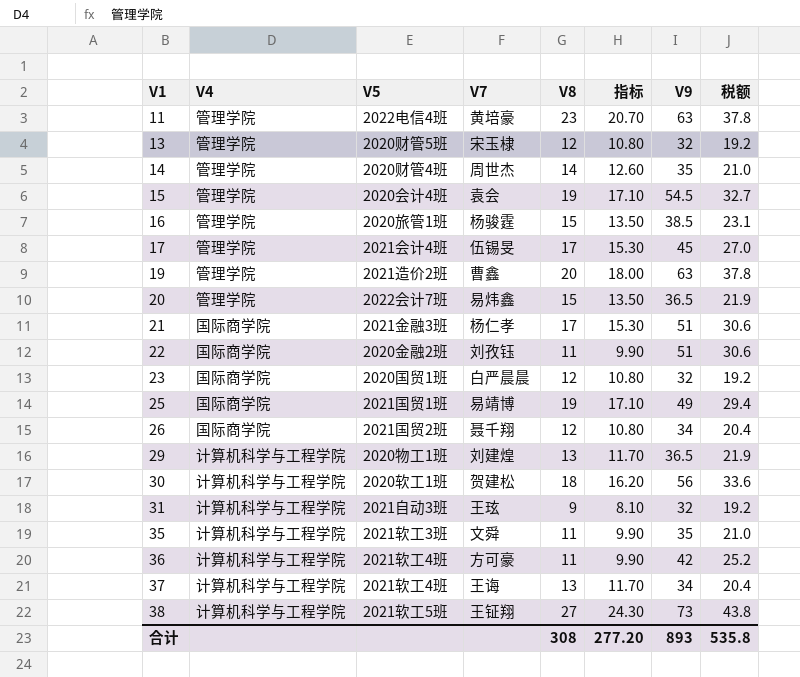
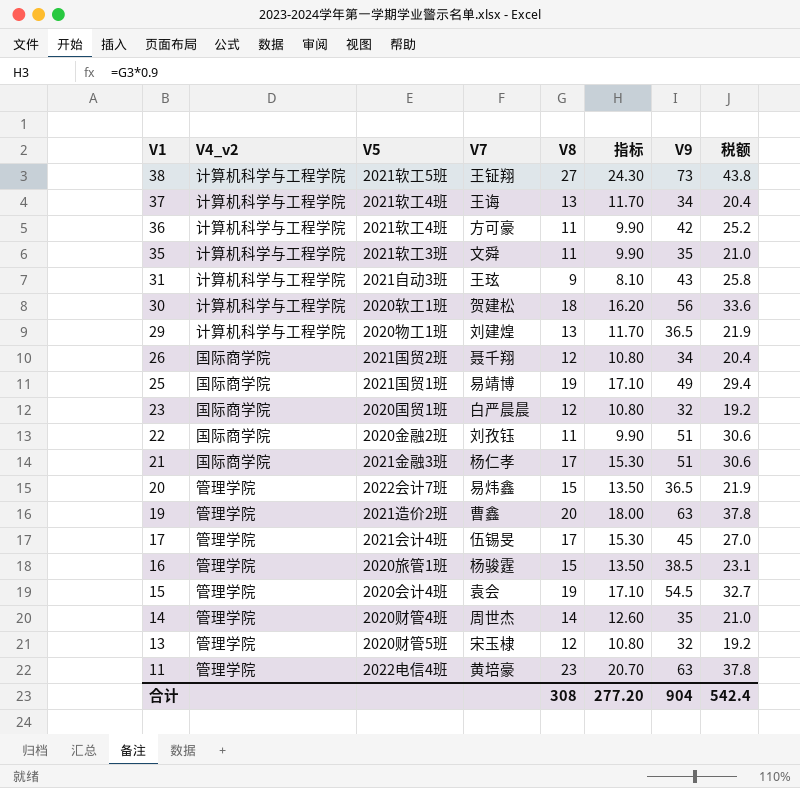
row order: V1 ascending -> V1 descending
column name: V4 -> V4_v2
31 | V9: 32 -> 43
31 | 税额: 19.2 -> 25.8
合计 | V9: 893 -> 904
合计 | 税额: 535.8 -> 542.4

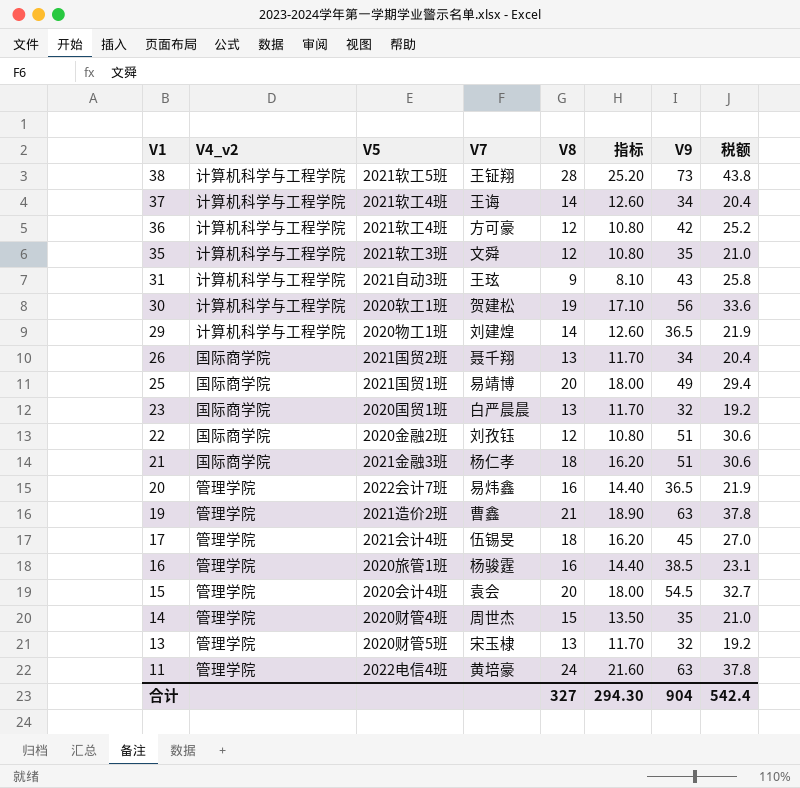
38 | V8: 27 -> 28
38 | 指标: 24.30 -> 25.20
37 | V8: 13 -> 14
37 | 指标: 11.70 -> 12.60
36 | V8: 11 -> 12
36 | 指标: 9.90 -> 10.80
35 | V8: 11 -> 12
35 | 指标: 9.90 -> 10.80
30 | V8: 18 -> 19
30 | 指标: 16.20 -> 17.10
29 | V8: 13 -> 14
29 | 指标: 11.70 -> 12.60
26 | V8: 12 -> 13
26 | 指标: 10.80 -> 11.70
25 | V8: 19 -> 20
25 | 指标: 17.10 -> 18.00
23 | V8: 12 -> 13
23 | 指标: 10.80 -> 11.70
22 | V8: 11 -> 12
22 | 指标: 9.90 -> 10.80
21 | V8: 17 -> 18
21 | 指标: 15.30 -> 16.20
20 | V8: 15 -> 16
20 | 指标: 13.50 -> 14.40
19 | V8: 20 -> 21
19 | 指标: 18.00 -> 18.90
17 | V8: 17 -> 18
17 | 指标: 15.30 -> 16.20
16 | V8: 15 -> 16
16 | 指标: 13.50 -> 14.40
15 | V8: 19 -> 20
15 | 指标: 17.10 -> 18.00
14 | V8: 14 -> 15
14 | 指标: 12.60 -> 13.50
13 | V8: 12 -> 13
13 | 指标: 10.80 -> 11.70
11 | V8: 23 -> 24
11 | 指标: 20.70 -> 21.60
合计 | V8: 308 -> 327
合计 | 指标: 277.20 -> 294.30

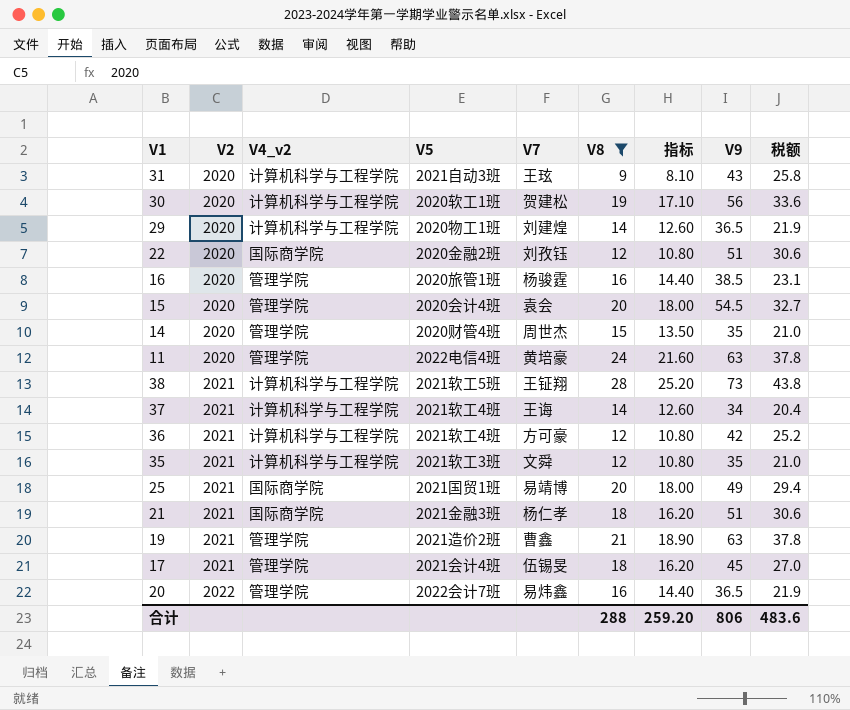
filter: none -> V8 != 13
row order: V1 descending -> V2 ascending
column V2 | position: none -> 2
合计 | V8: 327 -> 288
合计 | 指标: 294.30 -> 259.20
合计 | V9: 904 -> 806
合计 | 税额: 542.4 -> 483.6

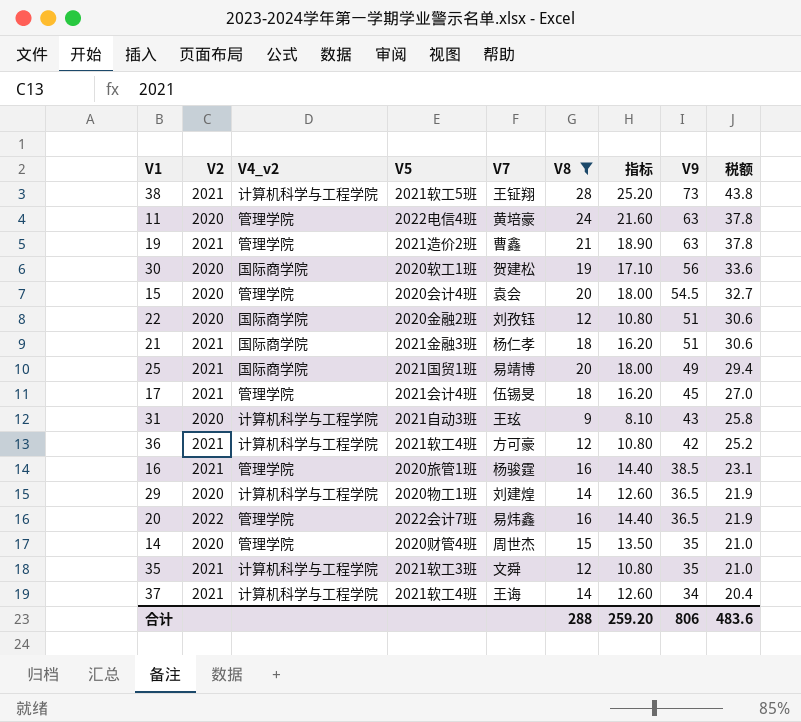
row order: V2 ascending -> V9 descending
30 | V4_v2: 计算机科学与工程学院 -> 国际商学院
16 | V2: 2020 -> 2021

